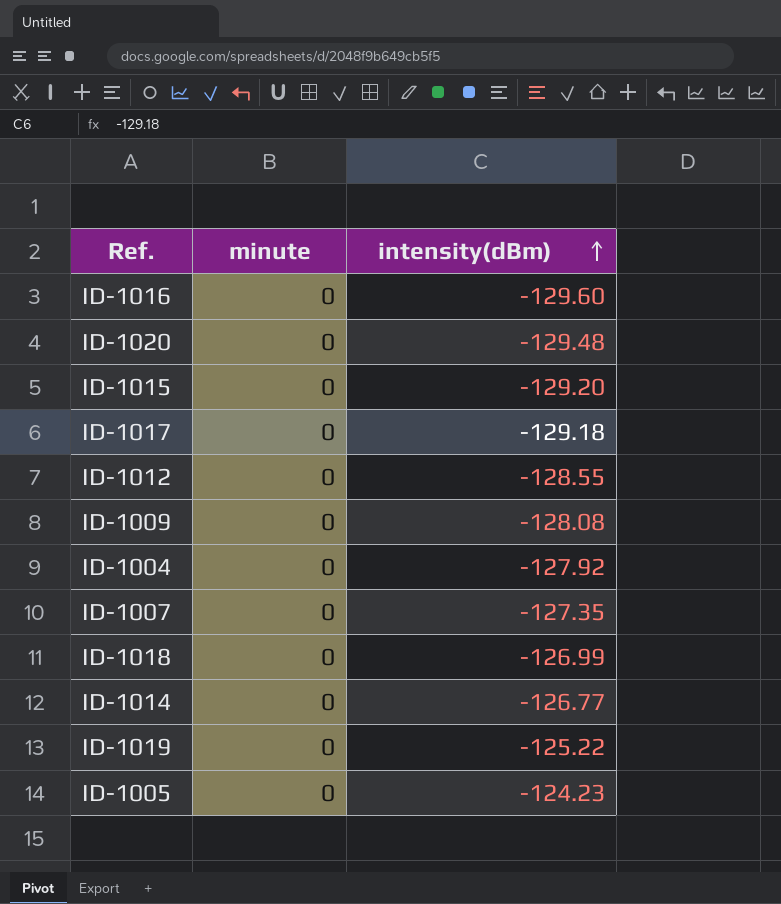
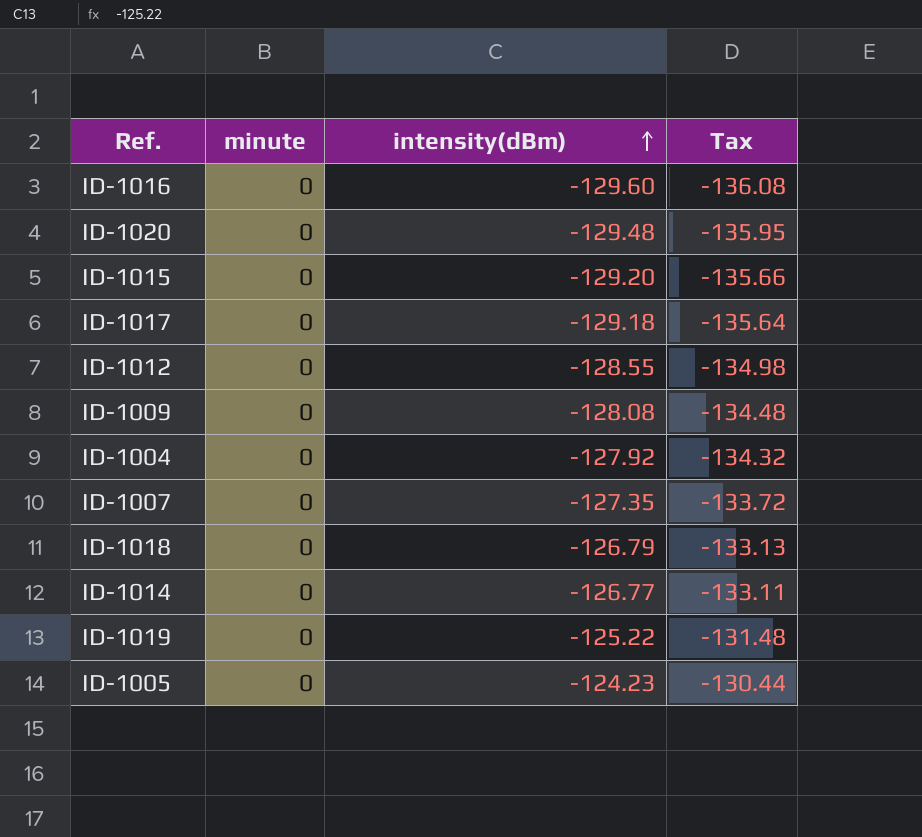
column Tax | formula: none -> [intensity(dBm)] * 1.05
ID-1018 | intensity(dBm): -126.99 -> -126.79

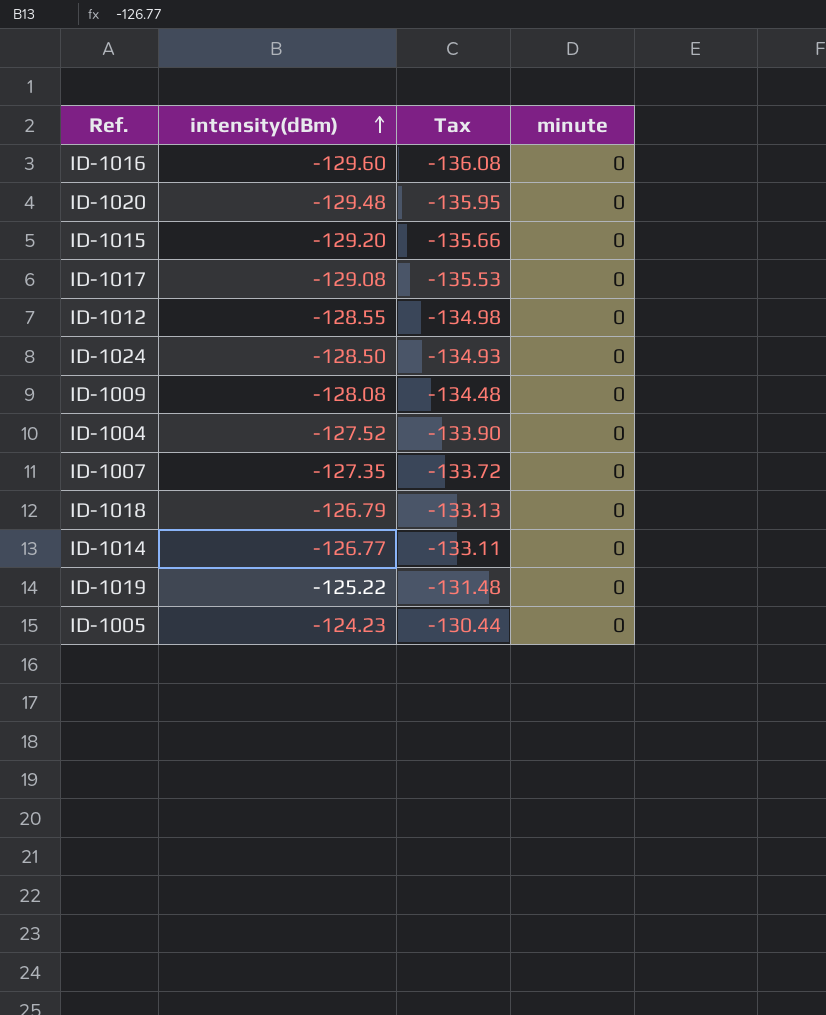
column minute | position: 2 -> 4
ID-1017 | intensity(dBm): -129.18 -> -129.08
ID-1017 | Tax: -135.64 -> -135.53
row ID-1024: none -> -128.50 | -134.93 | 0
ID-1004 | intensity(dBm): -127.92 -> -127.52
ID-1004 | Tax: -134.32 -> -133.90

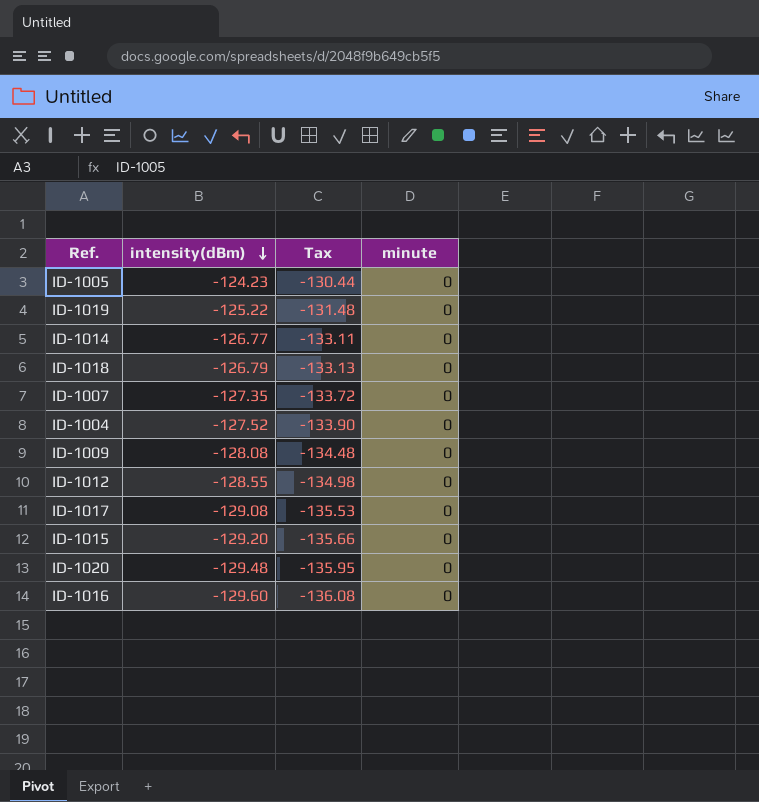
row order: intensity(dBm) ascending -> intensity(dBm) descending
row ID-1024: -128.50 | -134.93 | 0 -> none

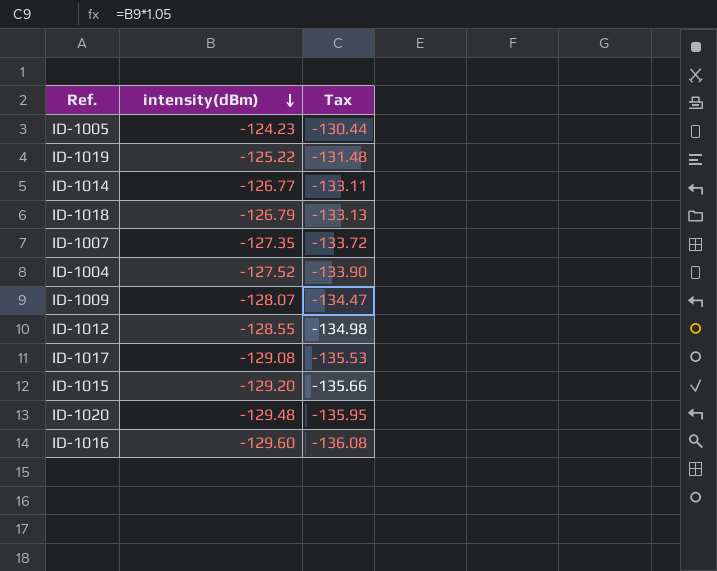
column minute | position: 4 -> none
ID-1009 | intensity(dBm): -128.08 -> -128.07
ID-1009 | Tax: -134.48 -> -134.47

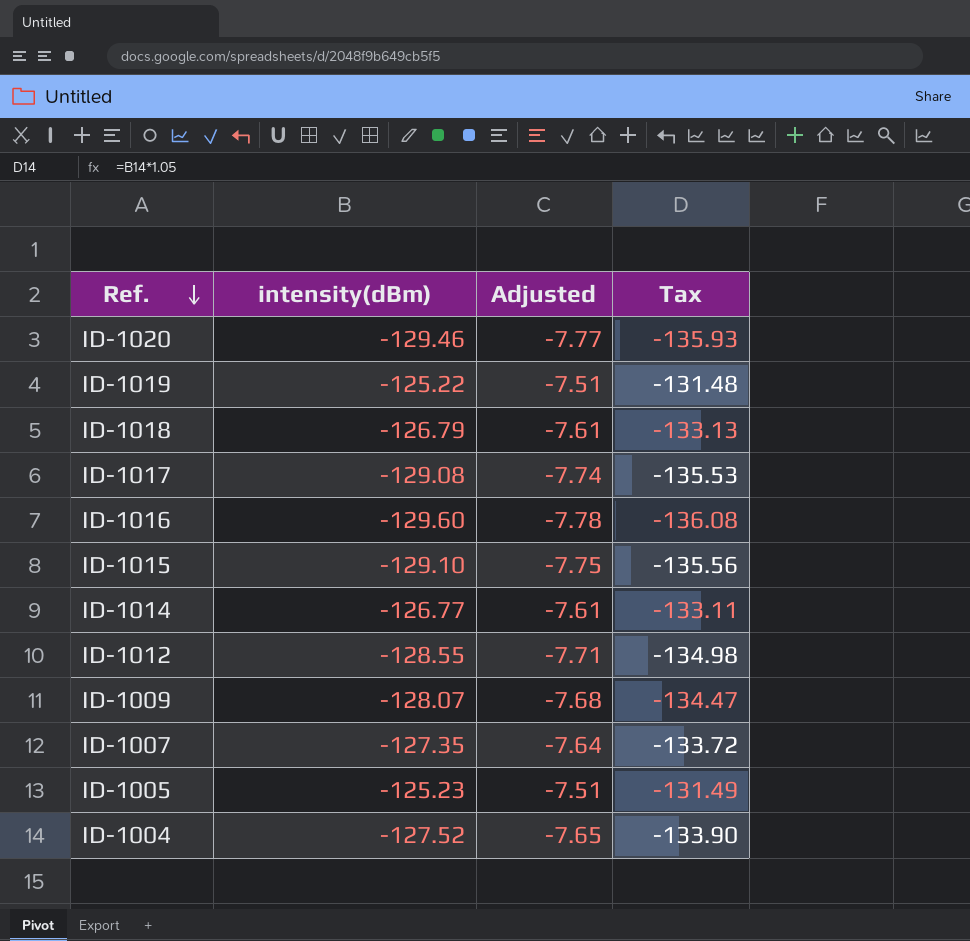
row order: intensity(dBm) descending -> Ref. descending
column Adjusted | formula: none -> [intensity(dBm)] * 0.06
ID-1020 | intensity(dBm): -129.48 -> -129.46
ID-1020 | Tax: -135.95 -> -135.93
ID-1015 | intensity(dBm): -129.20 -> -129.10
ID-1015 | Tax: -135.66 -> -135.56
ID-1005 | intensity(dBm): -124.23 -> -125.23
ID-1005 | Tax: -130.44 -> -131.49

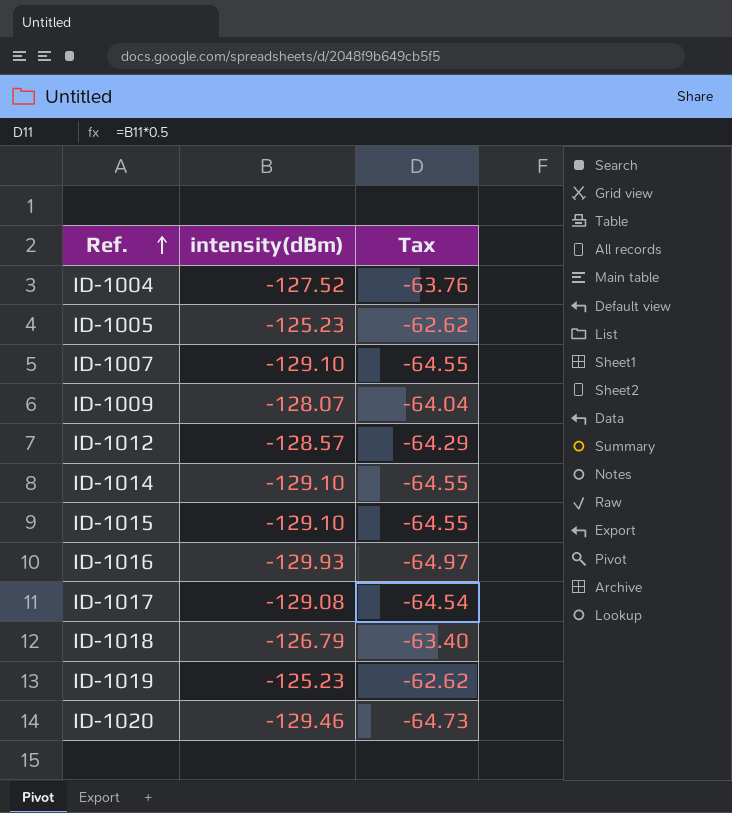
row order: Ref. descending -> Ref. ascending
column Adjusted | formula: [intensity(dBm)] * 0.06 -> none
column Tax | formula: [intensity(dBm)] * 1.05 -> [intensity(dBm)] * 0.5
ID-1007 | intensity(dBm): -127.35 -> -129.10
ID-1012 | intensity(dBm): -128.55 -> -128.57
ID-1014 | intensity(dBm): -126.77 -> -129.10
ID-1016 | intensity(dBm): -129.60 -> -129.93
ID-1019 | intensity(dBm): -125.22 -> -125.23

